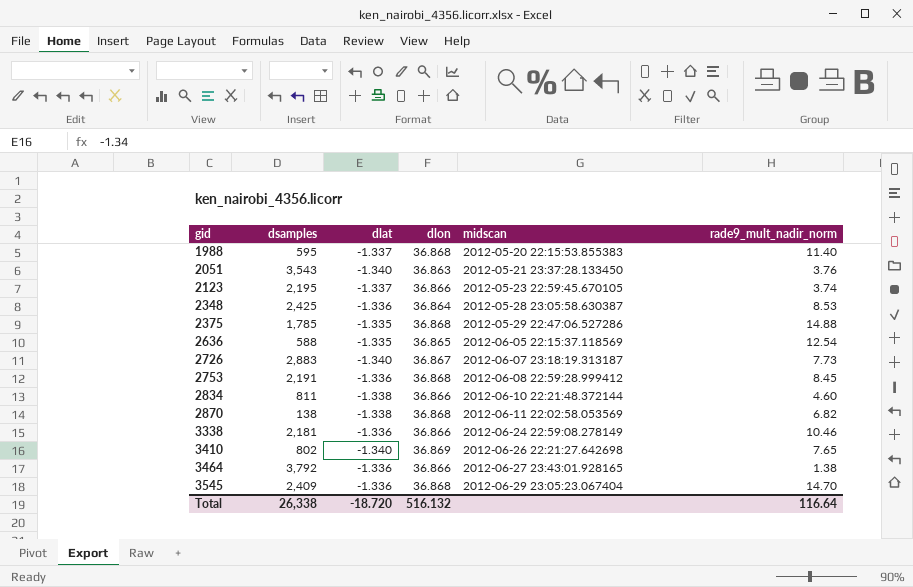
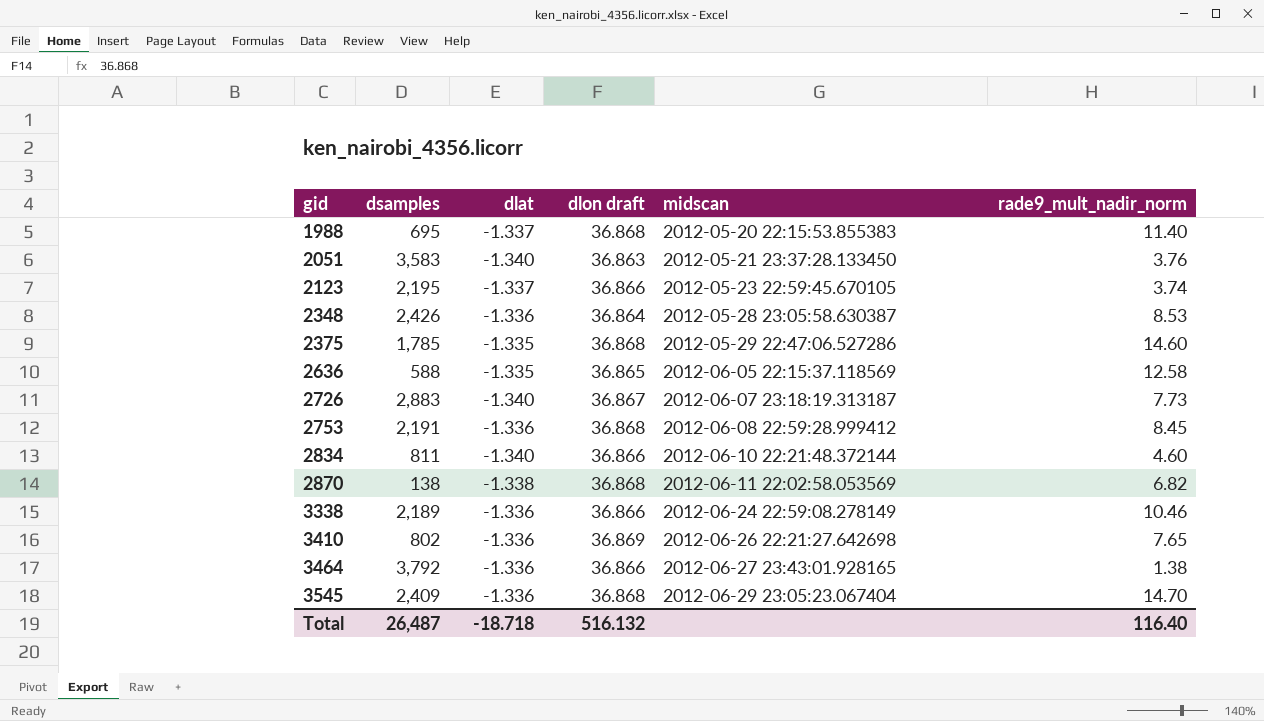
column name: dlon -> dlon draft
1988 | dsamples: 595 -> 695
2051 | dsamples: 3,543 -> 3,583
2348 | dsamples: 2,425 -> 2,426
2375 | rade9_mult_nadir_norm: 14.88 -> 14.60
2636 | rade9_mult_nadir_norm: 12.54 -> 12.58
2834 | dlat: -1.338 -> -1.340
3338 | dsamples: 2,181 -> 2,189
3410 | dlat: -1.340 -> -1.336
Total | dsamples: 26,338 -> 26,487
Total | dlat: -18.720 -> -18.718
Total | rade9_mult_nadir_norm: 116.64 -> 116.40

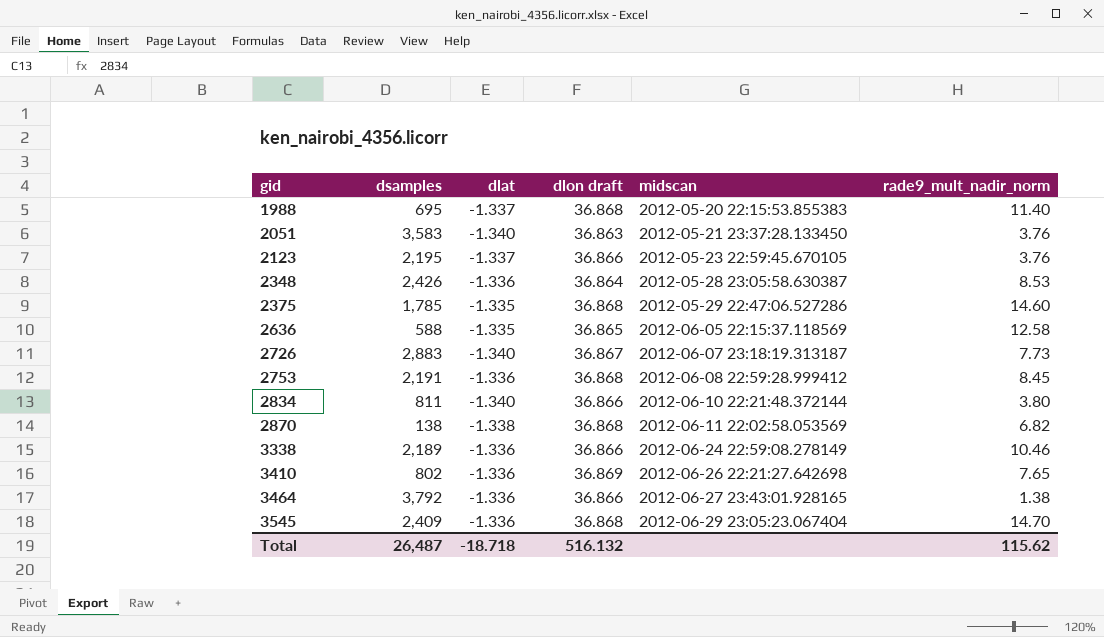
2123 | rade9_mult_nadir_norm: 3.74 -> 3.76
2834 | rade9_mult_nadir_norm: 4.60 -> 3.80
Total | rade9_mult_nadir_norm: 116.40 -> 115.62

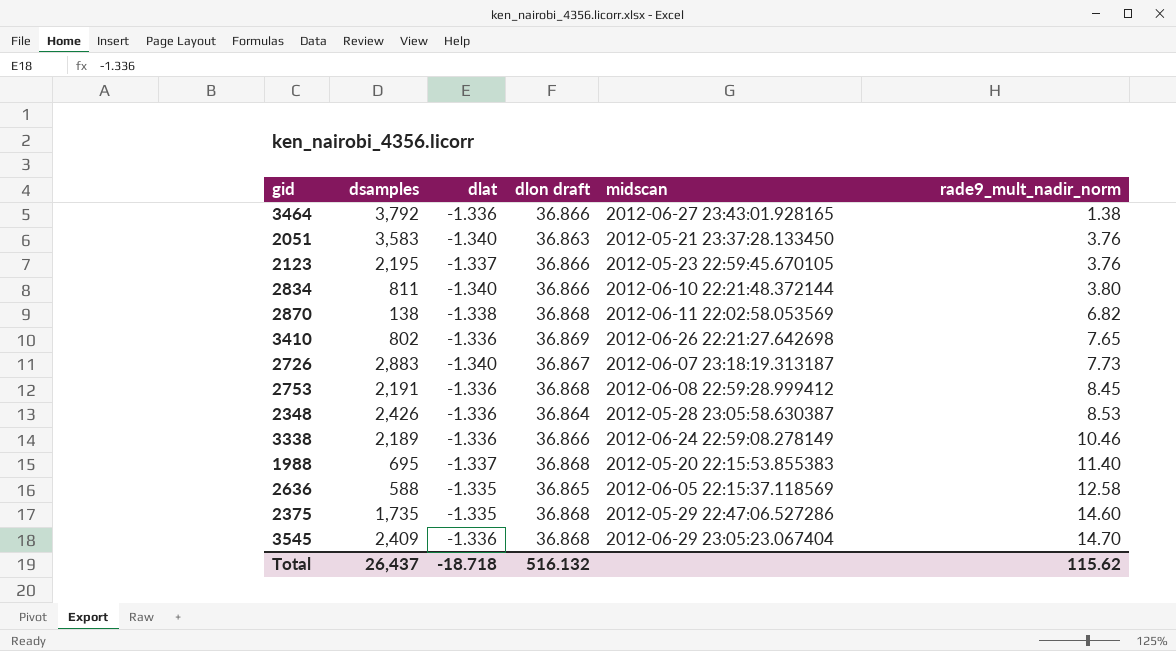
row order: gid ascending -> rade9_mult_nadir_norm ascending
2375 | dsamples: 1,785 -> 1,735
Total | dsamples: 26,487 -> 26,437

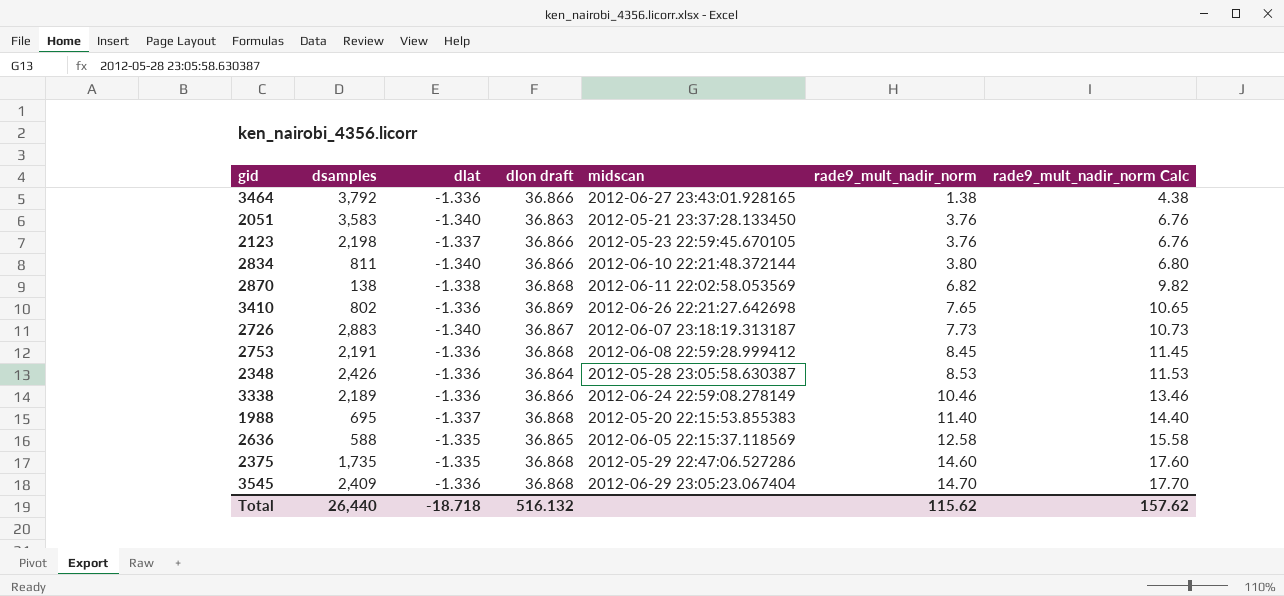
column rade9_mult_nadir_norm Calc | formula: none -> [rade9_mult_nadir_norm] + 3
2123 | dsamples: 2,195 -> 2,198
Total | dsamples: 26,437 -> 26,440

